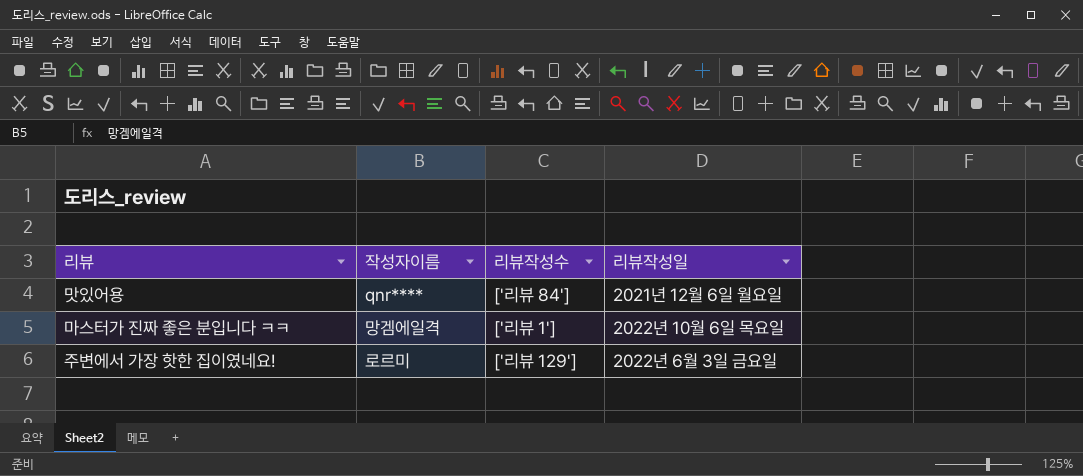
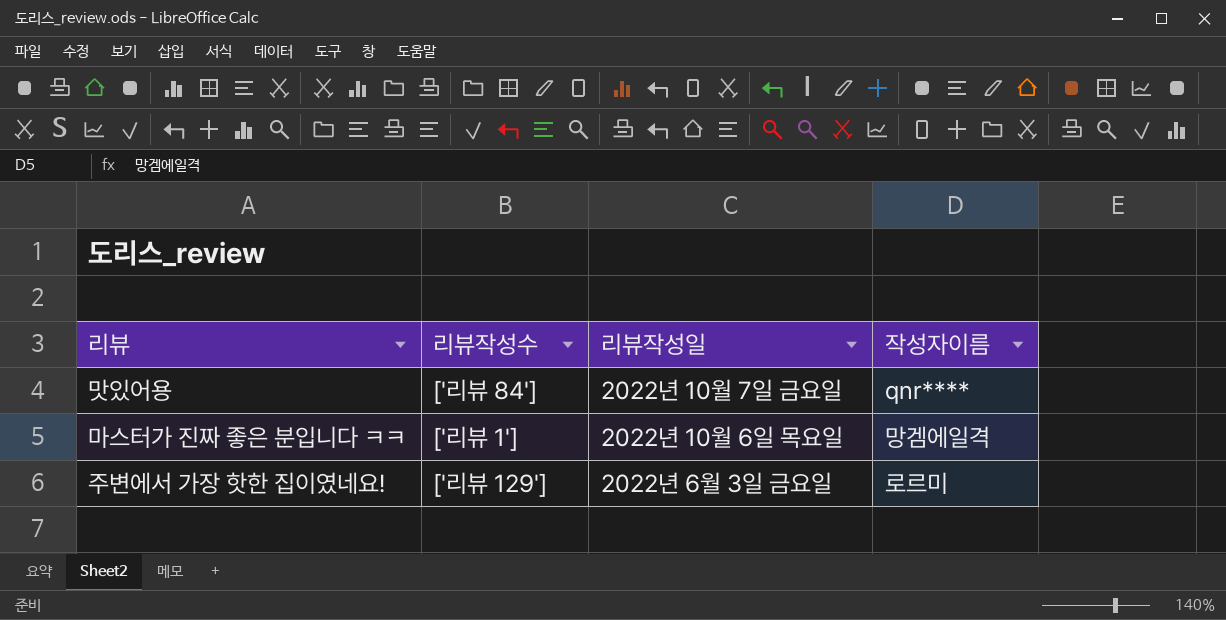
column 작성자이름 | position: 2 -> 4
맛있어용 | 리뷰작성일: 2021년 12월 6일 월요일 -> 2022년 10월 7일 금요일

